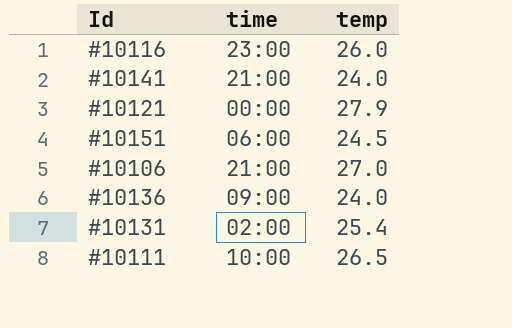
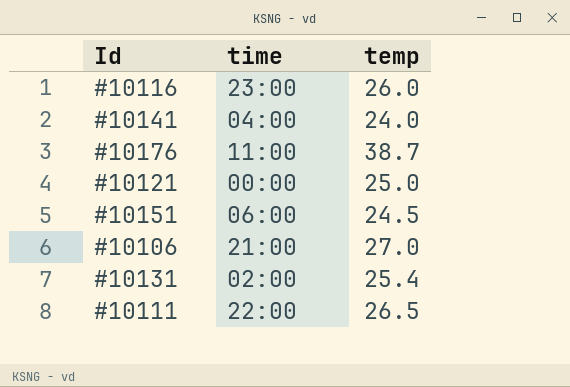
row #10136: 09:00 | 24.0 -> none
#10141 | time: 21:00 -> 04:00
row #10176: none -> 11:00 | 38.7
#10121 | temp: 27.9 -> 25.0
#10111 | time: 10:00 -> 22:00

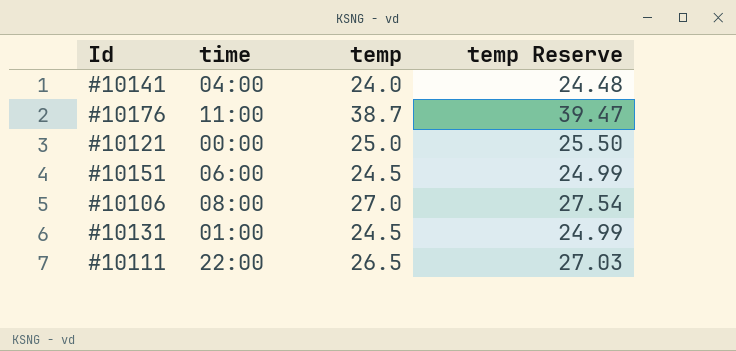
column temp Reserve | formula: none -> [temp] * 1.02
row #10116: 23:00 | 26.0 -> none
#10106 | time: 21:00 -> 08:00
#10131 | time: 02:00 -> 01:00
#10131 | temp: 25.4 -> 24.5

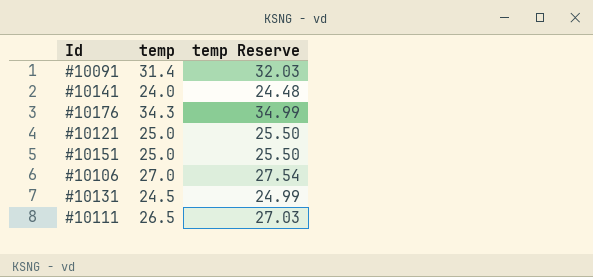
column time | position: 2 -> none
row #10091: none -> 31.4 | 32.03
#10176 | temp: 38.7 -> 34.3
#10176 | temp Reserve: 39.47 -> 34.99
#10151 | temp: 24.5 -> 25.0
#10151 | temp Reserve: 24.99 -> 25.50

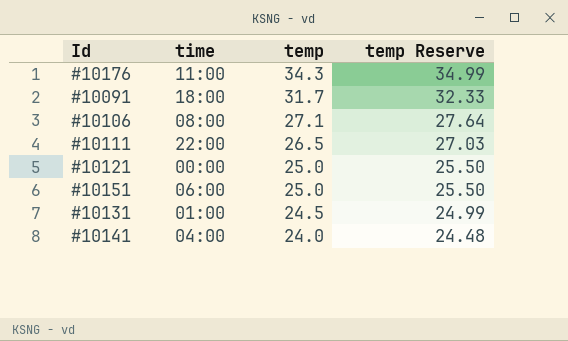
row order: none -> temp descending
column time | position: none -> 2
#10091 | temp: 31.4 -> 31.7
#10091 | temp Reserve: 32.03 -> 32.33
#10106 | temp: 27.0 -> 27.1
#10106 | temp Reserve: 27.54 -> 27.64

